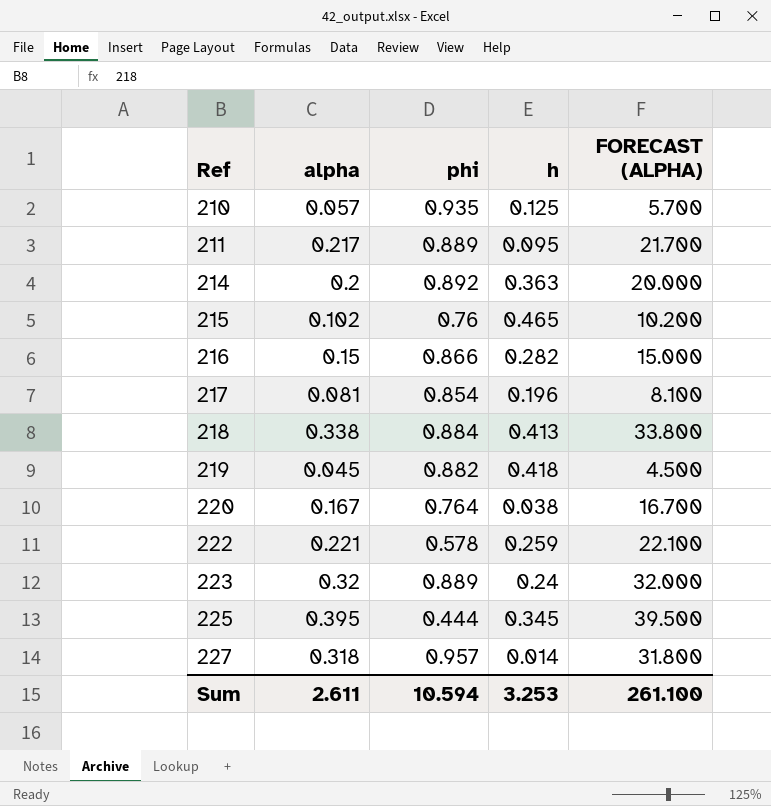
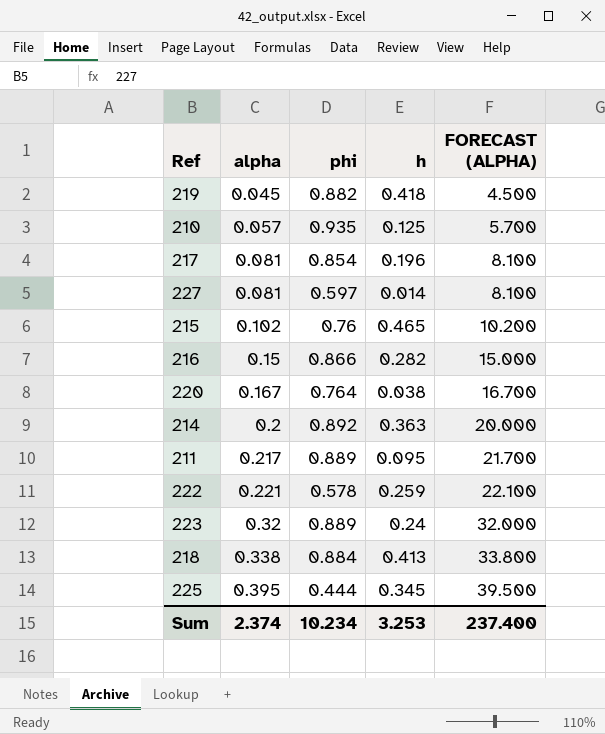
row order: Ref ascending -> alpha ascending
227 | alpha: 0.318 -> 0.081
227 | phi: 0.957 -> 0.597
227 | FORECAST (ALPHA): 31.800 -> 8.100
Sum | alpha: 2.611 -> 2.374
Sum | phi: 10.594 -> 10.234
Sum | FORECAST (ALPHA): 261.100 -> 237.400

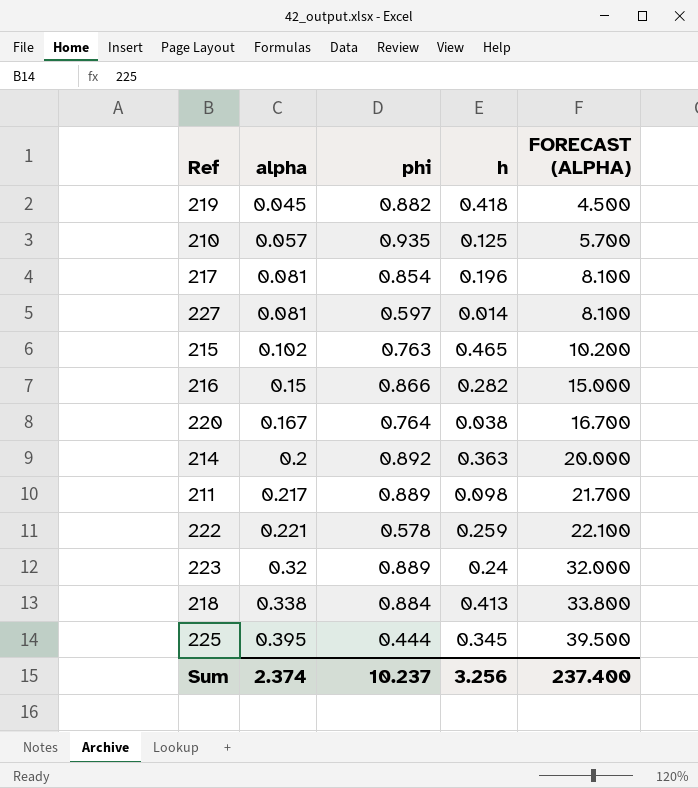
215 | phi: 0.76 -> 0.763
211 | h: 0.095 -> 0.098
Sum | phi: 10.234 -> 10.237
Sum | h: 3.253 -> 3.256

